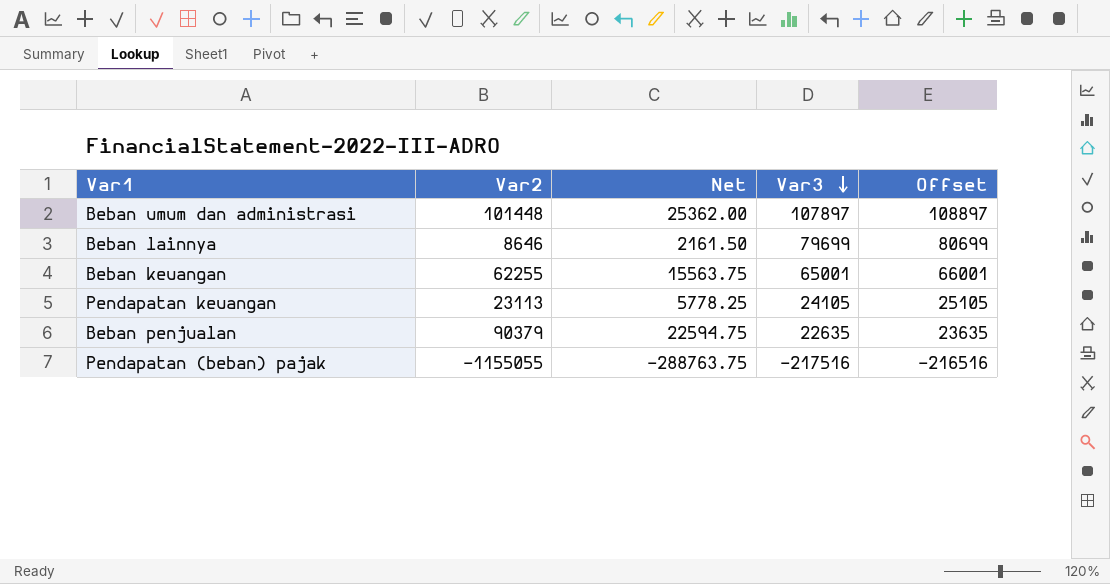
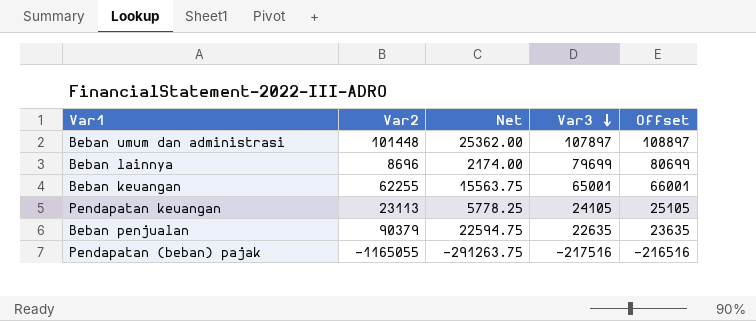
Beban lainnya | Var2: 8646 -> 8696
Beban lainnya | Net: 2161.50 -> 2174.00
Pendapatan (beban) pajak | Var2: -1155055 -> -1165055
Pendapatan (beban) pajak | Net: -288763.75 -> -291263.75

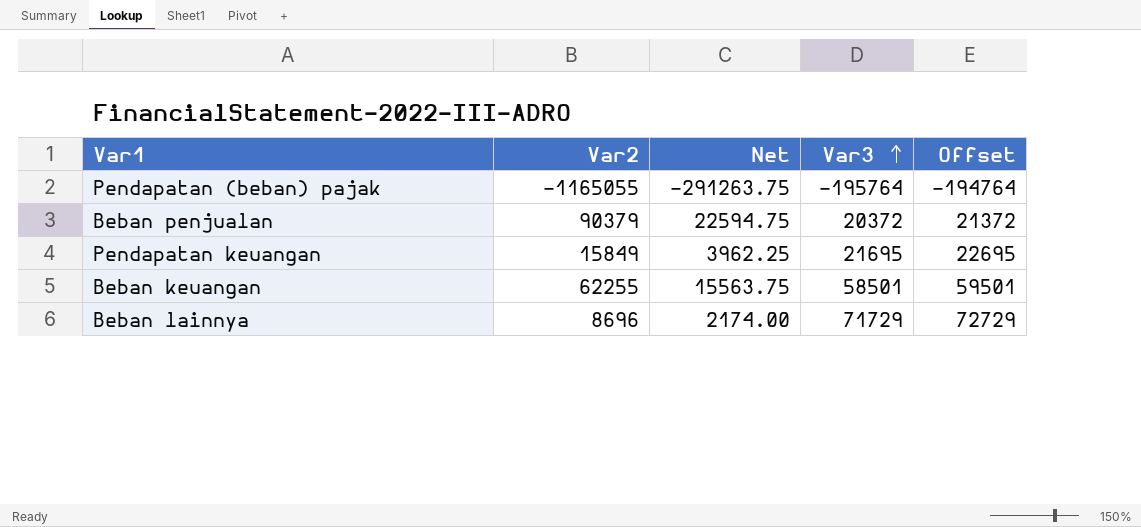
row order: Var3 descending -> Var3 ascending
row Beban umum dan administrasi: 101448 | 25362.00 | 107897 | 108897 -> none
Pendapatan (beban) pajak | Var3: -217516 -> -195764
Pendapatan (beban) pajak | Offset: -216516 -> -194764
Beban penjualan | Var3: 22635 -> 20372
Beban penjualan | Offset: 23635 -> 21372
Pendapatan keuangan | Var2: 23113 -> 15849
Pendapatan keuangan | Net: 5778.25 -> 3962.25
Pendapatan keuangan | Var3: 24105 -> 21695
Pendapatan keuangan | Offset: 25105 -> 22695
Beban keuangan | Var3: 65001 -> 58501
Beban keuangan | Offset: 66001 -> 59501
Beban lainnya | Var3: 79699 -> 71729
Beban lainnya | Offset: 80699 -> 72729

